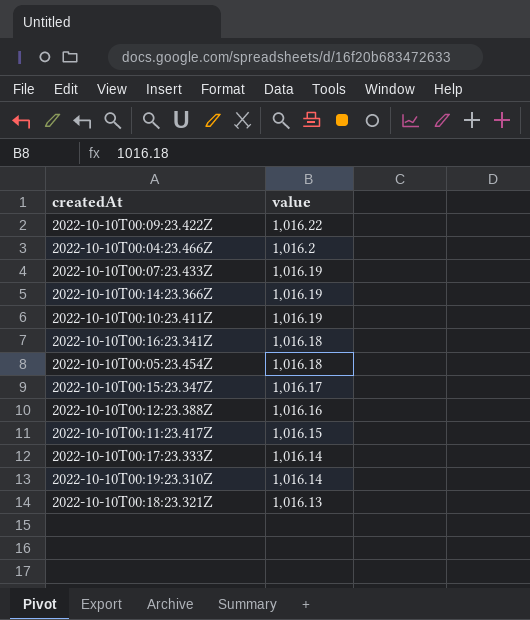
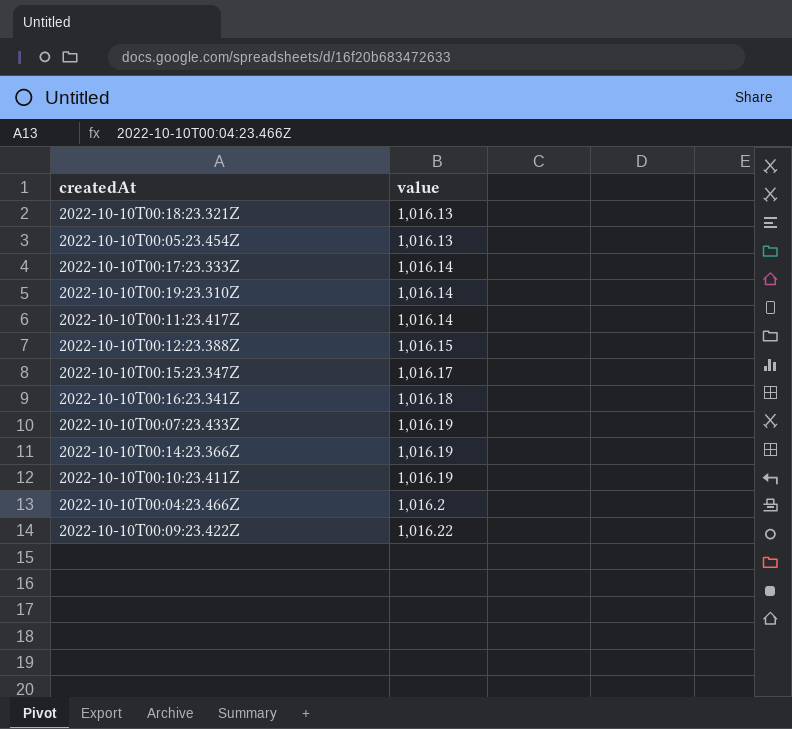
row order: value descending -> value ascending
2022-10-10T00:05:23.454Z | value: 1,016.18 -> 1,016.13
2022-10-10T00:11:23.417Z | value: 1,016.15 -> 1,016.14
2022-10-10T00:12:23.388Z | value: 1,016.16 -> 1,016.15

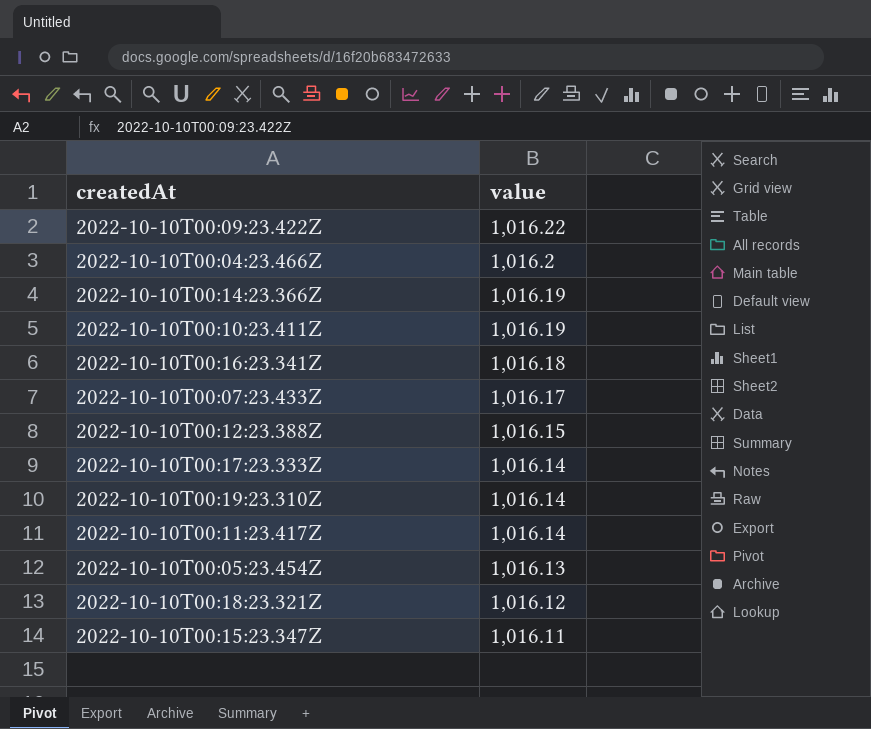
row order: value ascending -> value descending
2022-10-10T00:07:23.433Z | value: 1,016.19 -> 1,016.17
2022-10-10T00:18:23.321Z | value: 1,016.13 -> 1,016.12
2022-10-10T00:15:23.347Z | value: 1,016.17 -> 1,016.11

